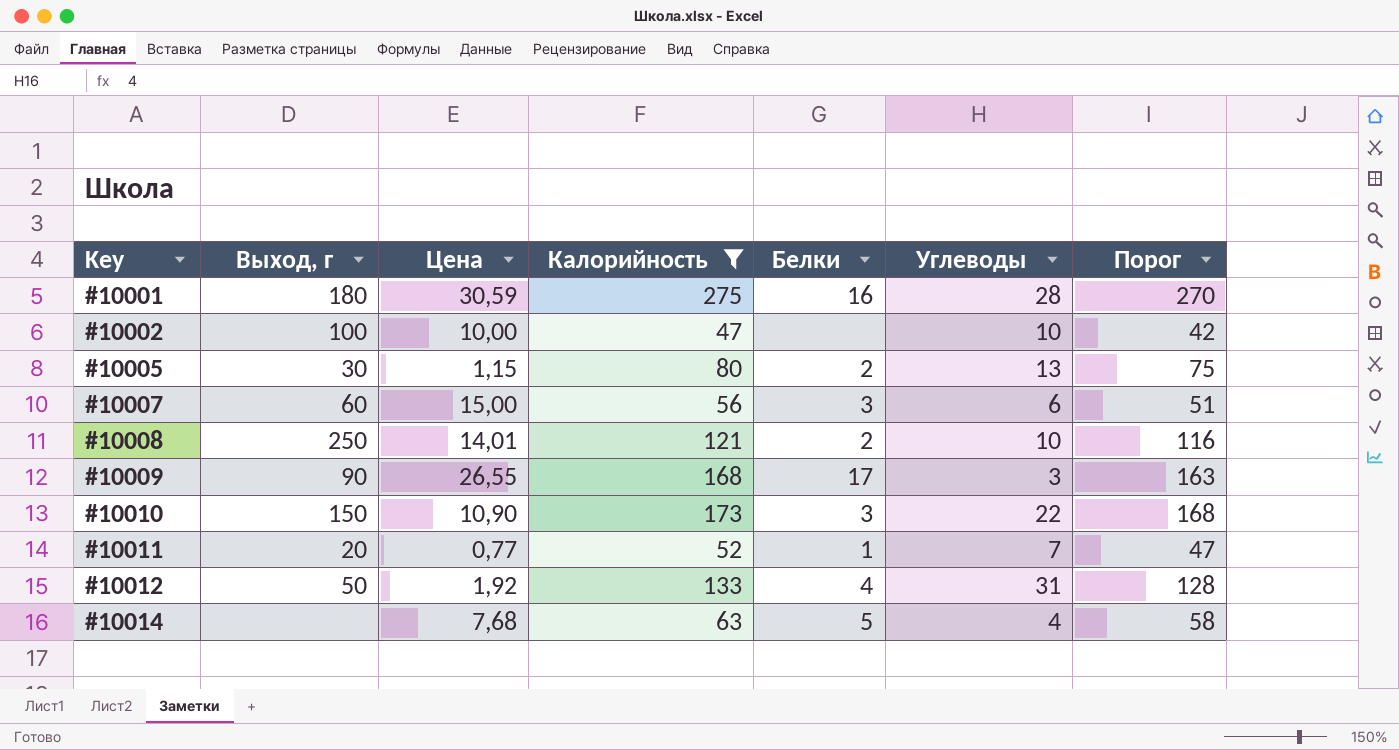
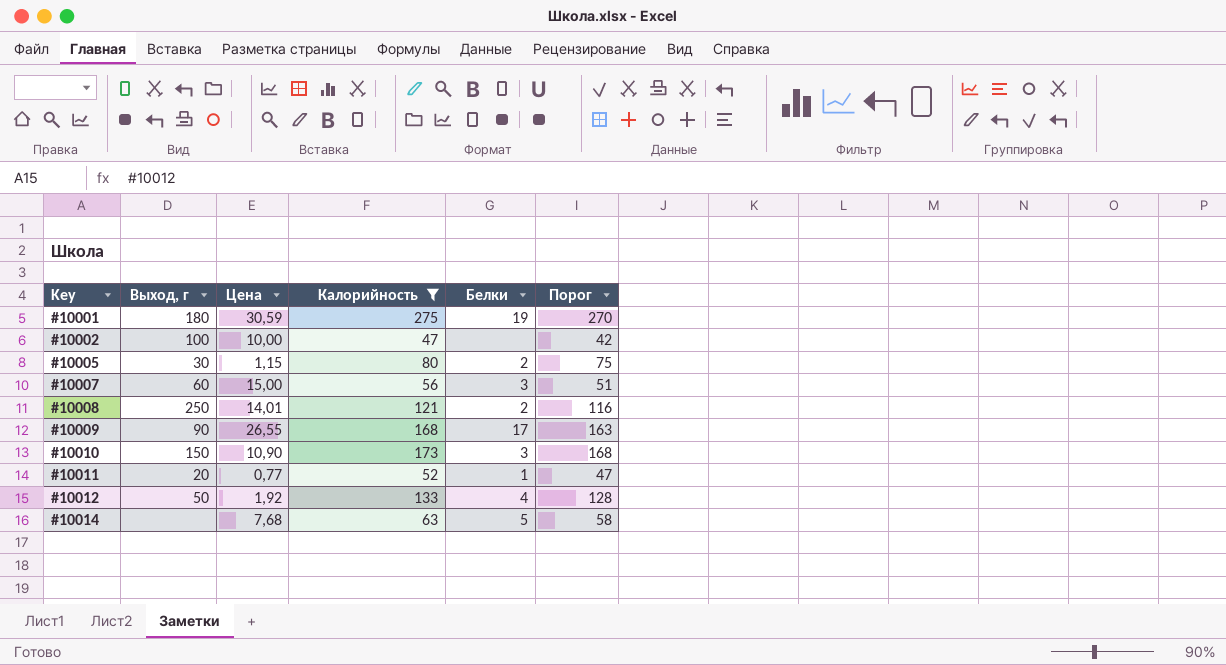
column Углеводы | position: 6 -> none
#10001 | Белки: 16 -> 19

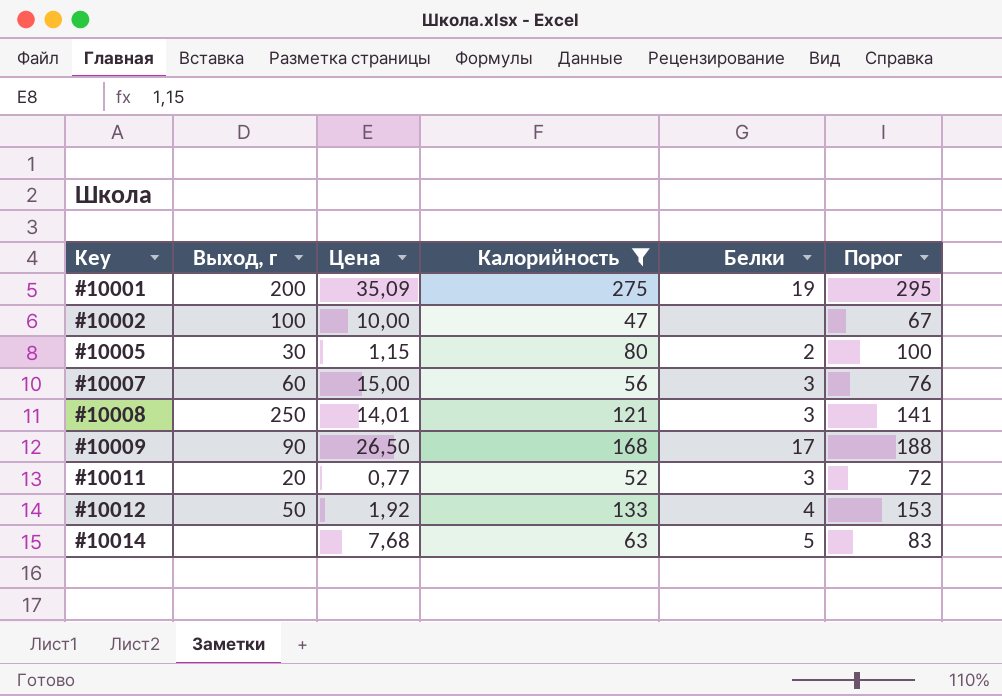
column Порог | formula: [Калорийность] - 5 -> [Калорийность] + 20
row #10010: 150 | 10,90 | 173 | 3 | 168 -> none
#10001 | Выход, г: 180 -> 200
#10001 | Цена: 30,59 -> 35,09
#10008 | Белки: 2 -> 3
#10009 | Цена: 26,55 -> 26,50
#10011 | Белки: 1 -> 3

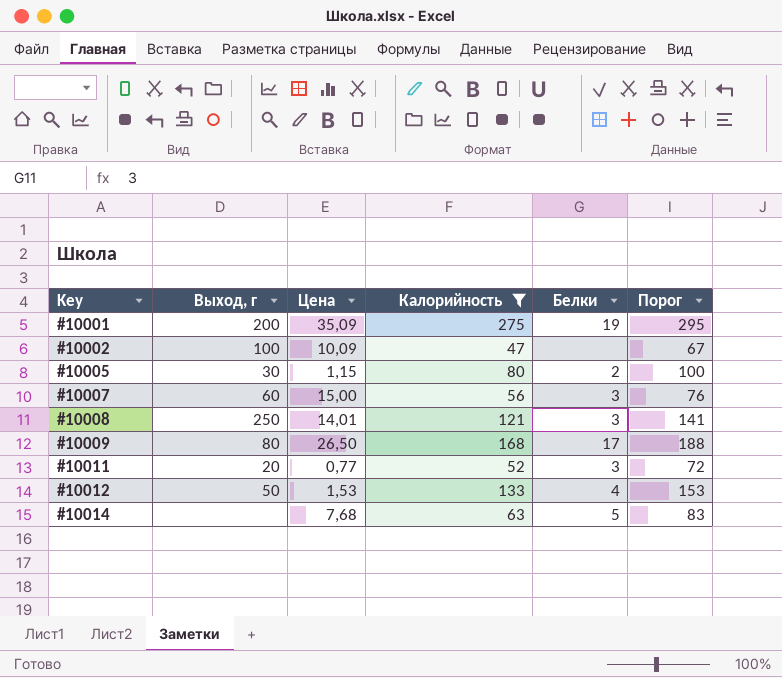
#10002 | Цена: 10,00 -> 10,09
#10009 | Выход, г: 90 -> 80
#10012 | Цена: 1,92 -> 1,53

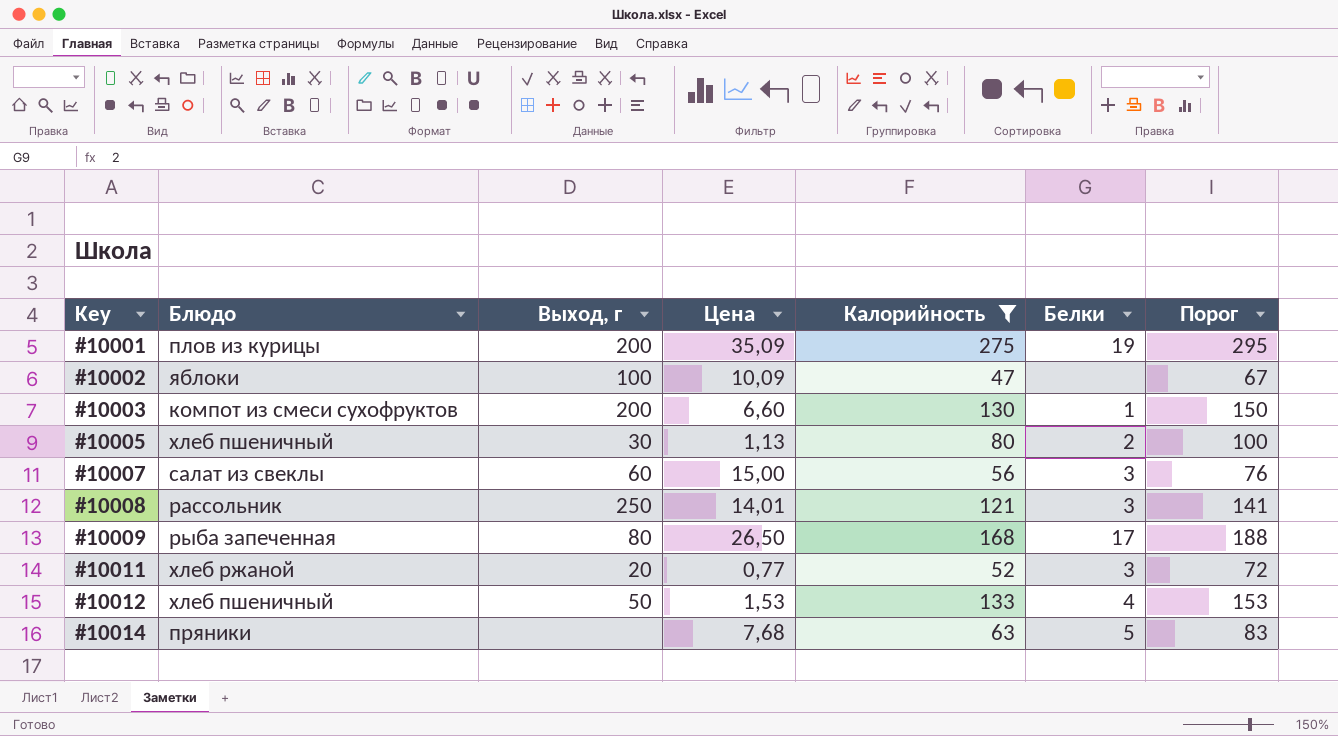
column Блюдо | position: none -> 2
row #10003: none -> компот из смеси сухофруктов | 200 | 6,60 | 130 | 1 | 150
#10005 | Цена: 1,15 -> 1,13

